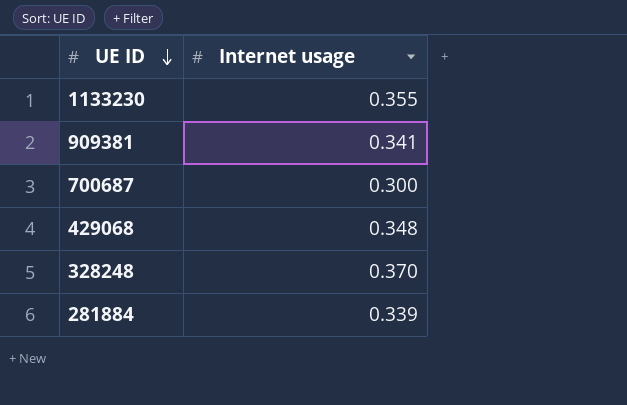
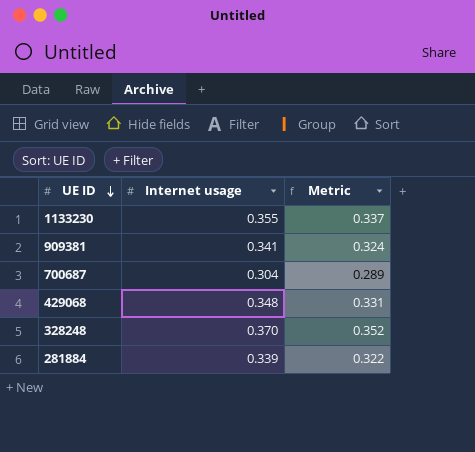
column Metric | formula: none -> [Internet usage] * 0.95
700687 | Internet usage: 0.300 -> 0.304

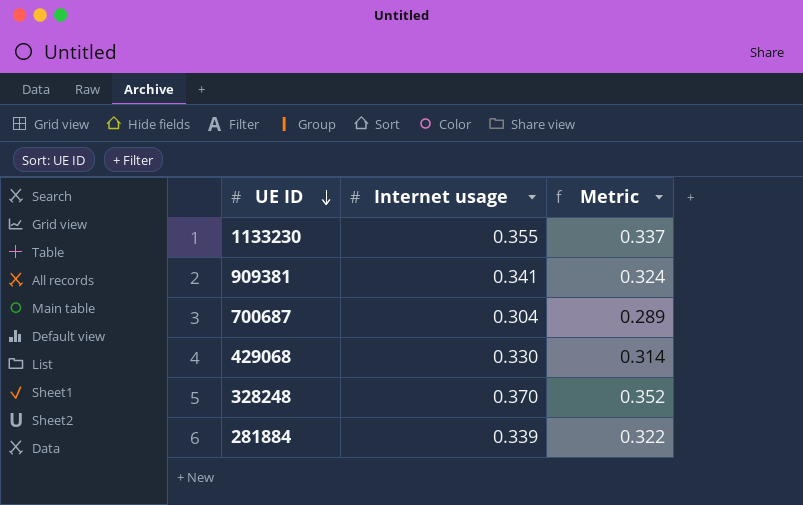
429068 | Internet usage: 0.348 -> 0.330
429068 | Metric: 0.331 -> 0.314

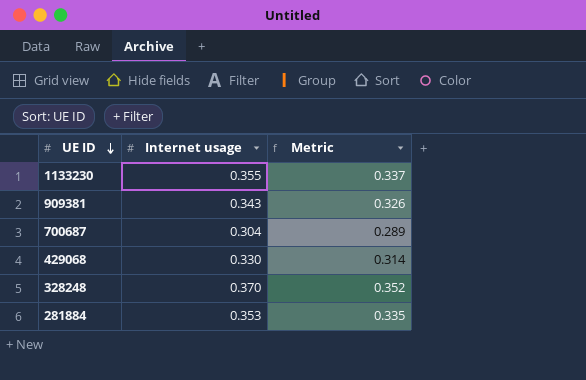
909381 | Internet usage: 0.341 -> 0.343
909381 | Metric: 0.324 -> 0.326
281884 | Internet usage: 0.339 -> 0.353
281884 | Metric: 0.322 -> 0.335

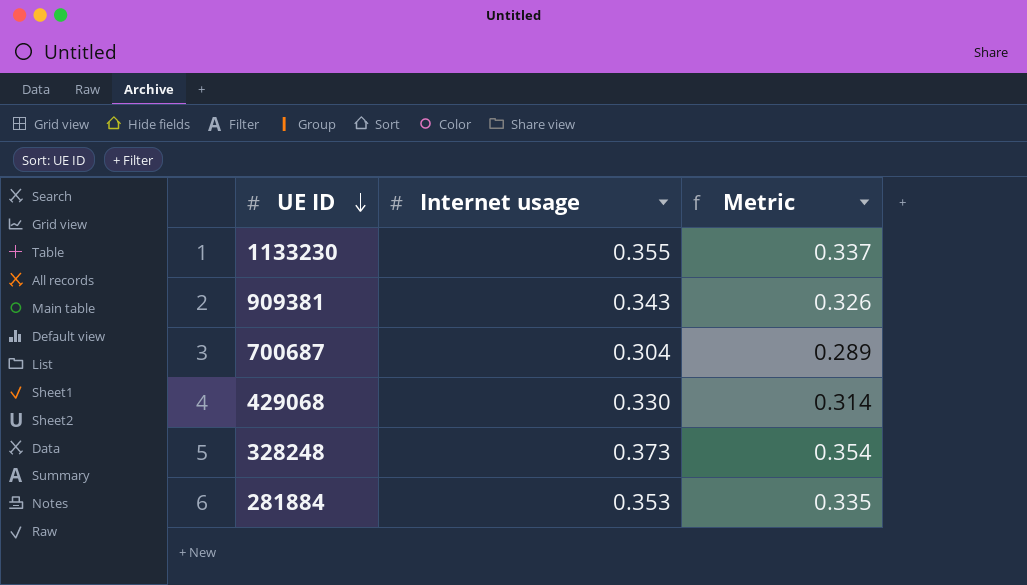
328248 | Internet usage: 0.370 -> 0.373
328248 | Metric: 0.352 -> 0.354

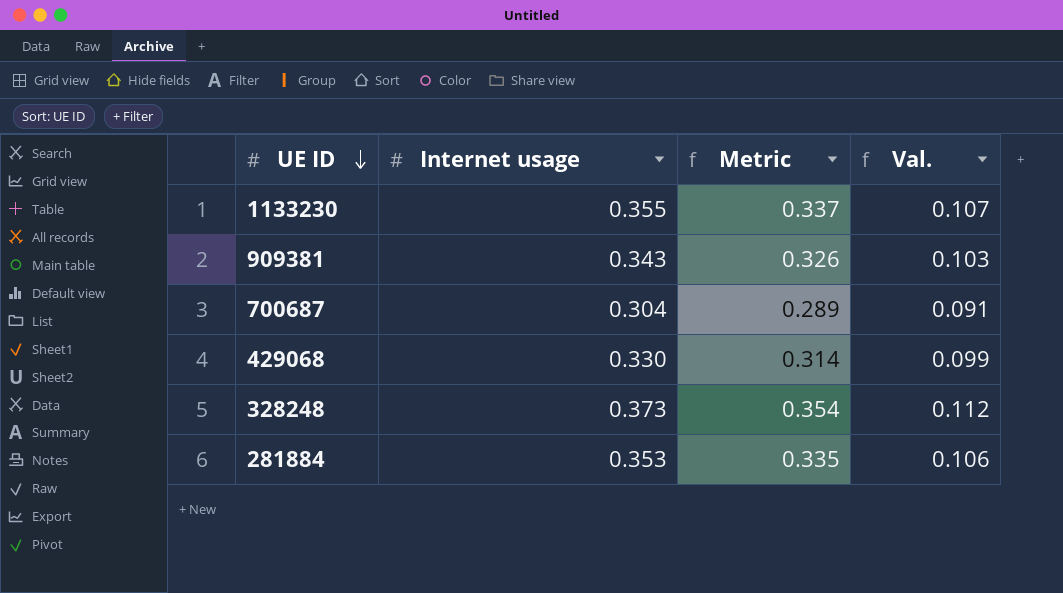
column Val. | formula: none -> [Internet usage] * 0.3

